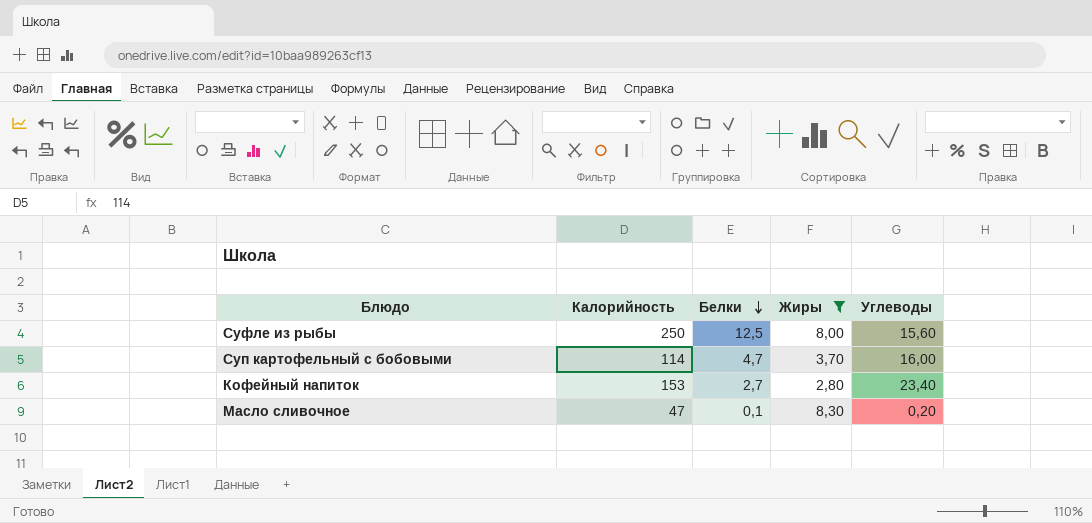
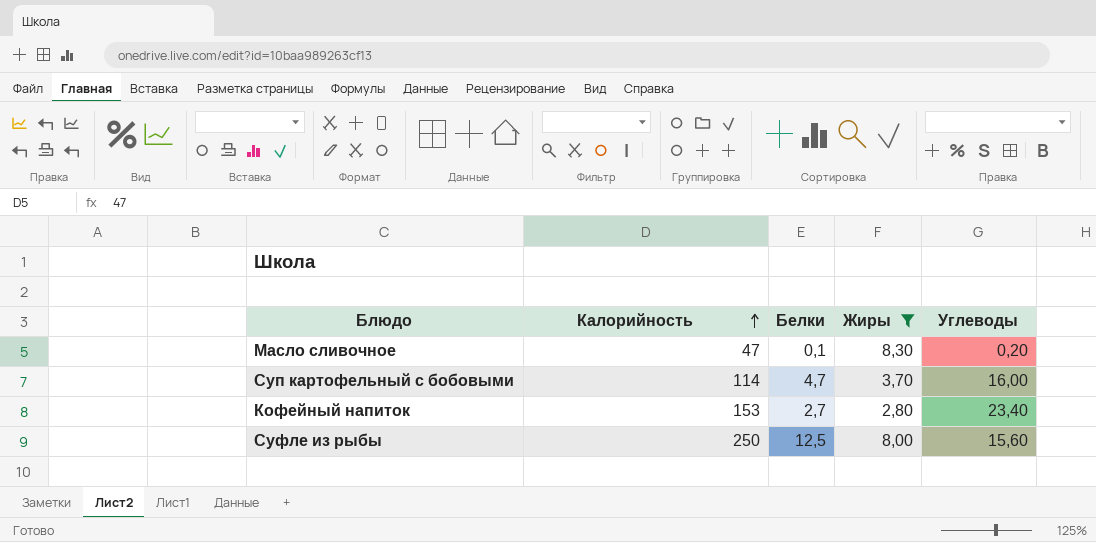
row order: Белки descending -> Калорийность ascending

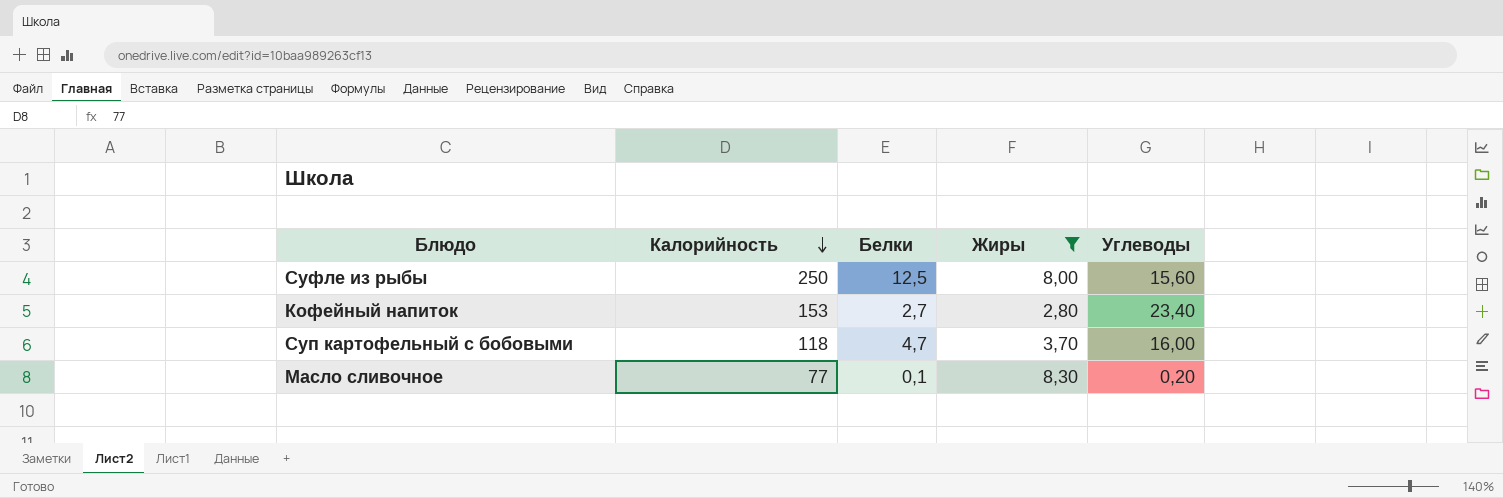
row order: Калорийность ascending -> Калорийность descending
Суп картофельный с бобовыми | Калорийность: 114 -> 118
Масло сливочное | Калорийность: 47 -> 77

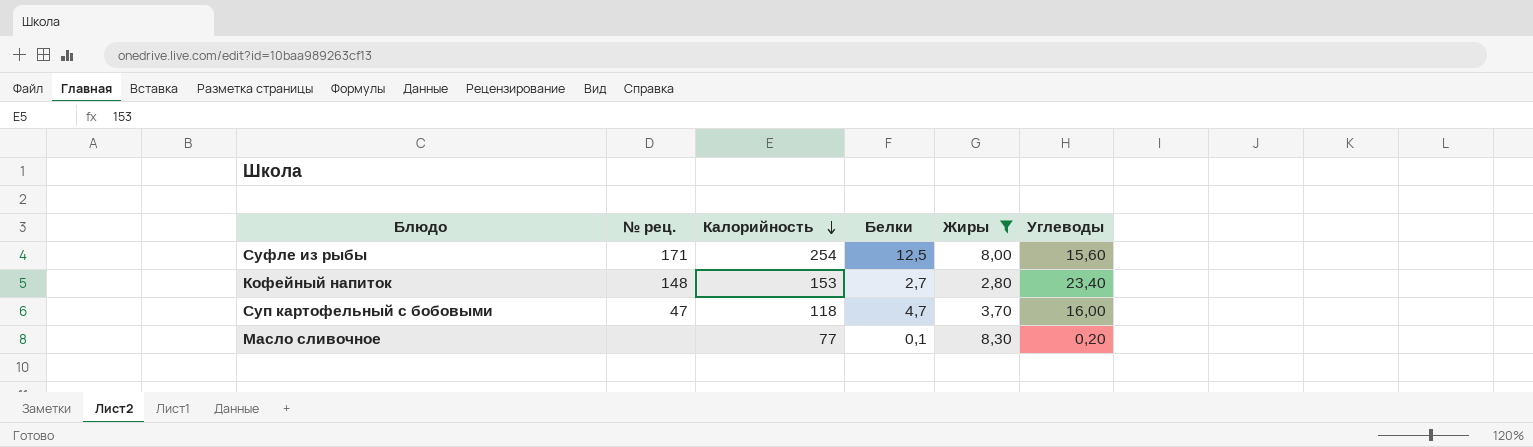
column № рец. | position: none -> 2
Суфле из рыбы | Калорийность: 250 -> 254

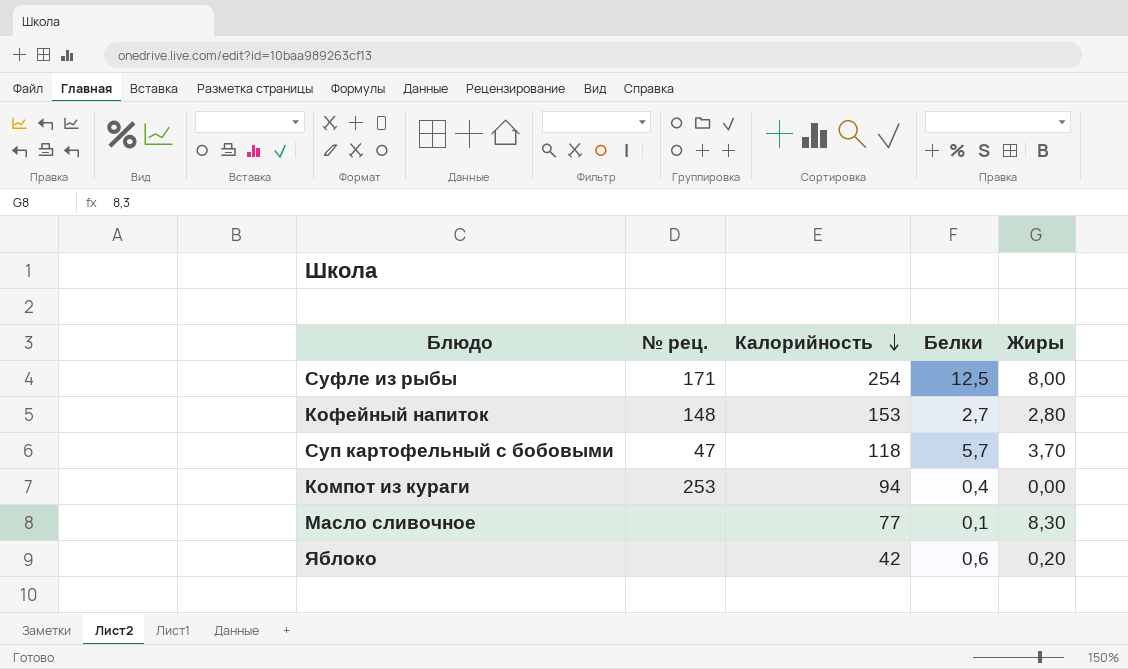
filter: Жиры >= 2,80 -> none
column Углеводы | position: 6 -> none
Суп картофельный с бобовыми | Белки: 4,7 -> 5,7

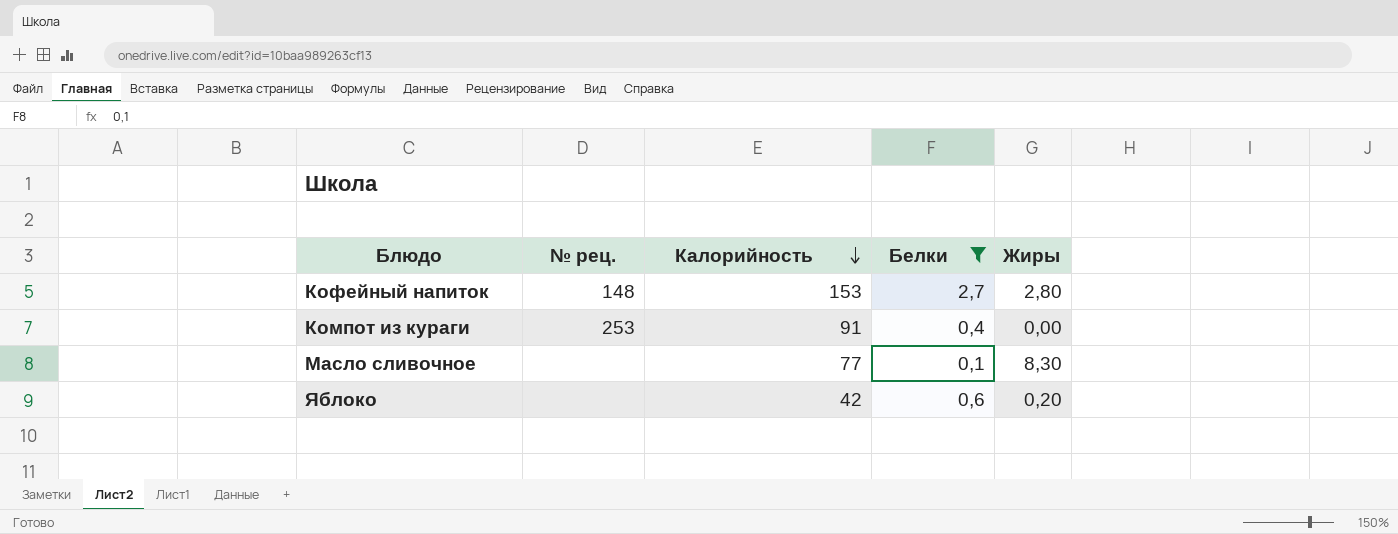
filter: none -> Белки <= 2,7
Компот из кураги | Калорийность: 94 -> 91

